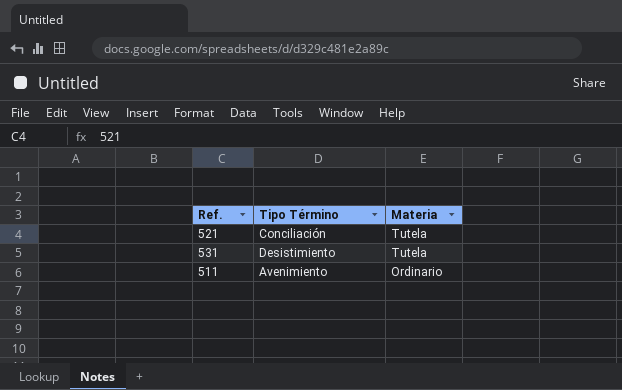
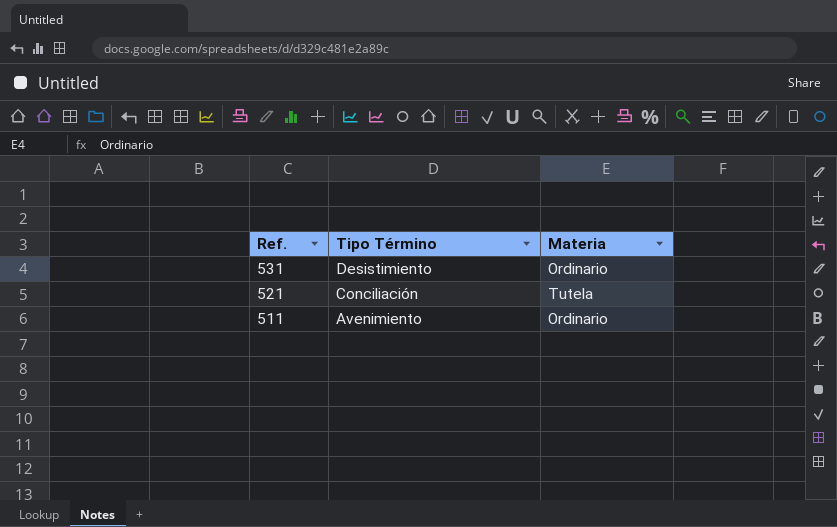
row order: Materia descending -> Ref. descending
531 | Materia: Tutela -> Ordinario

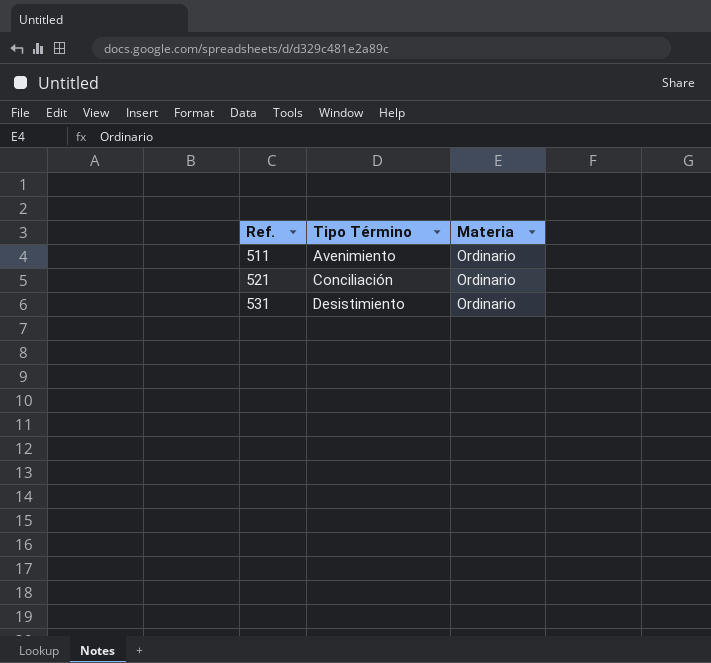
row order: Ref. descending -> Ref. ascending
521 | Materia: Tutela -> Ordinario

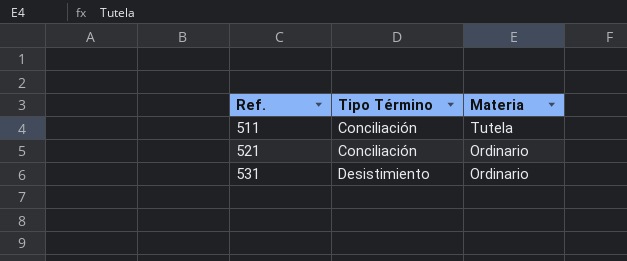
511 | Tipo Término: Avenimiento -> Conciliación
511 | Materia: Ordinario -> Tutela

